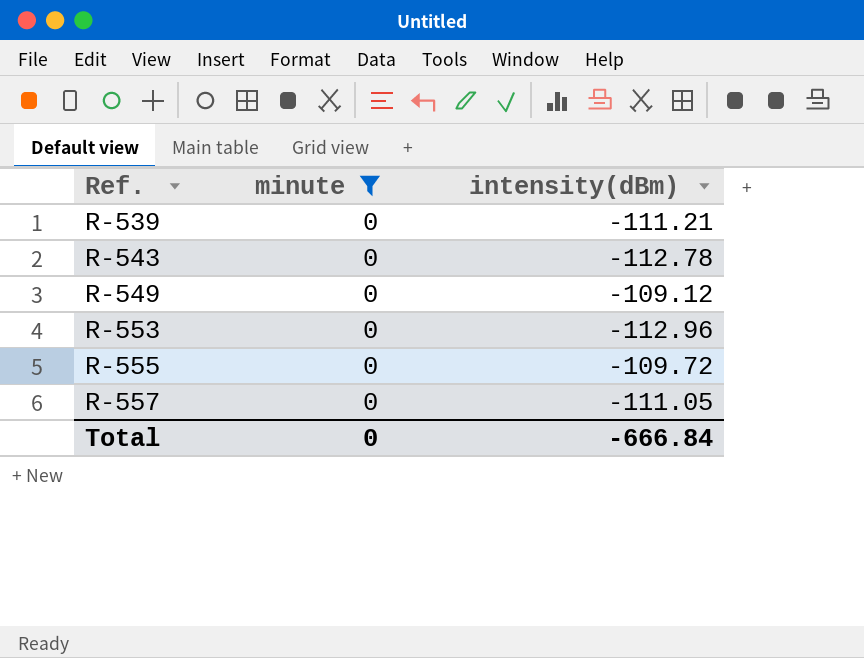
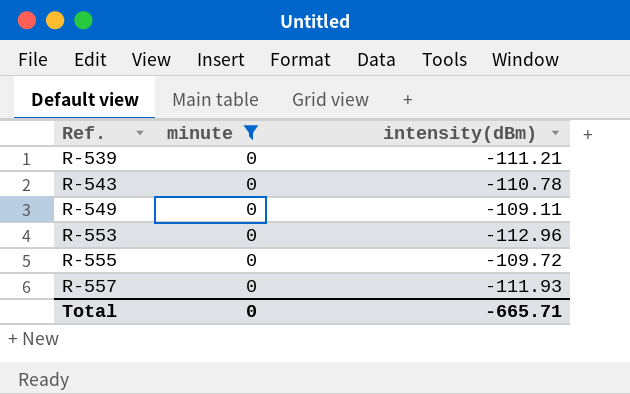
R-543 | intensity(dBm): -112.78 -> -110.78
R-549 | intensity(dBm): -109.12 -> -109.11
R-557 | intensity(dBm): -111.05 -> -111.93
Total | intensity(dBm): -666.84 -> -665.71

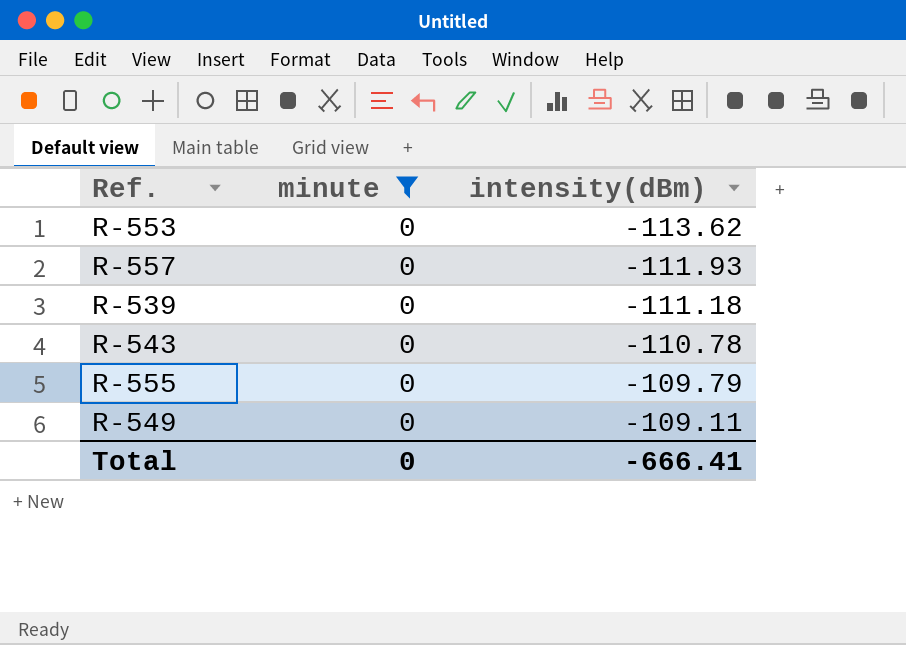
row order: Ref. ascending -> intensity(dBm) ascending
R-553 | intensity(dBm): -112.96 -> -113.62
R-539 | intensity(dBm): -111.21 -> -111.18
R-555 | intensity(dBm): -109.72 -> -109.79
Total | intensity(dBm): -665.71 -> -666.41

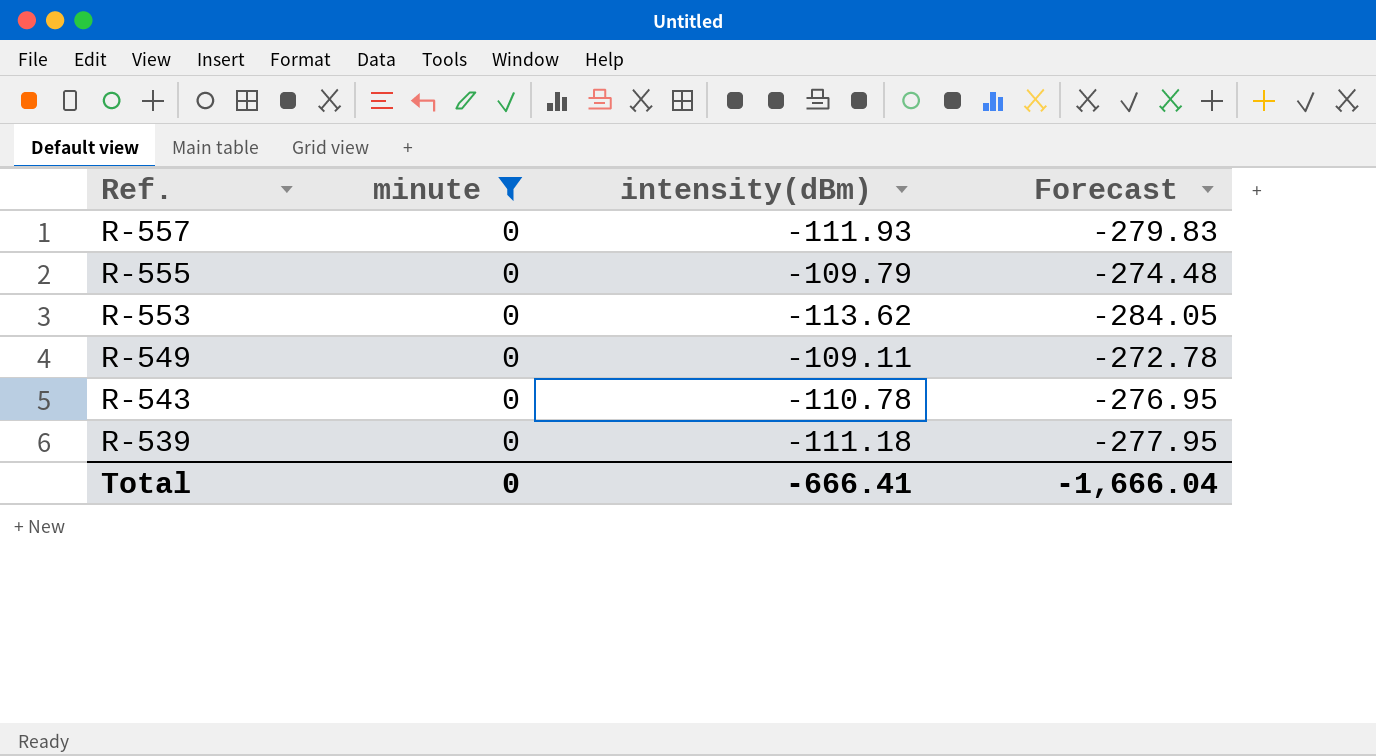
row order: intensity(dBm) ascending -> Ref. descending
column Forecast | formula: none -> [intensity(dBm)] * 2.5

